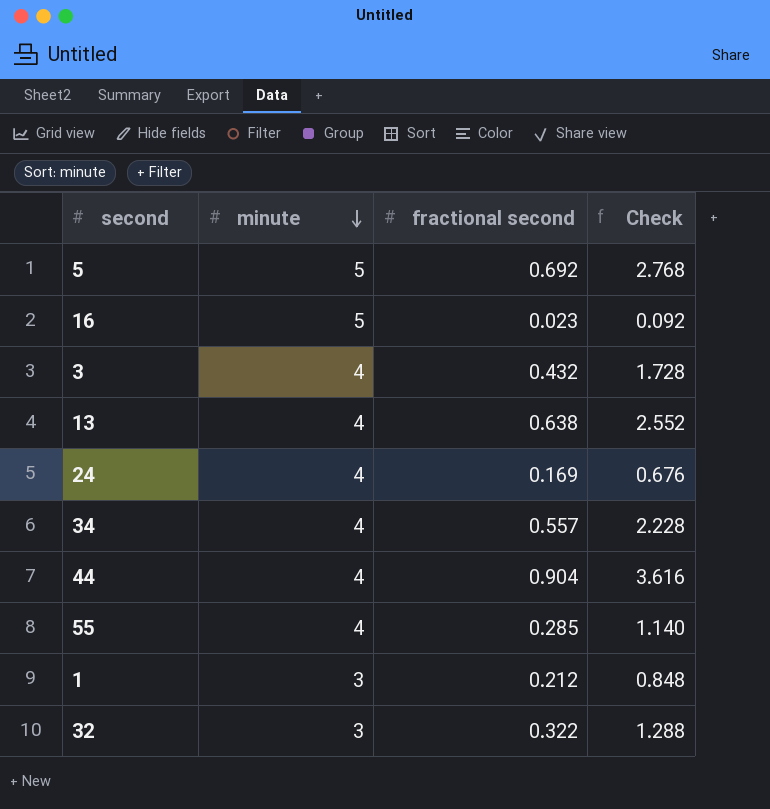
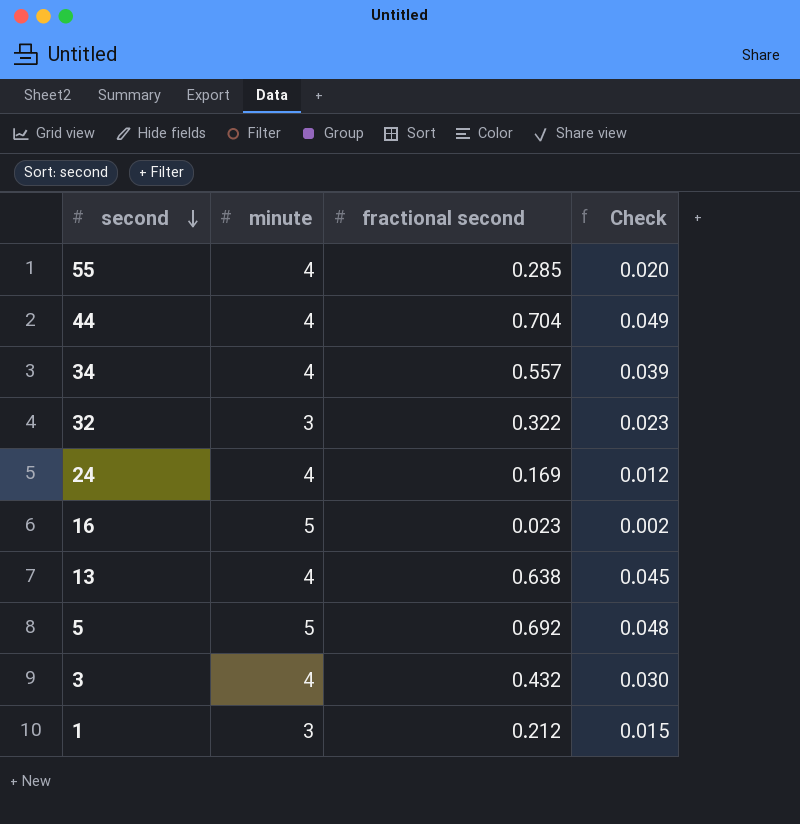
row order: minute descending -> second descending
column Check | formula: [fractional second] * 4 -> [fractional second] * 0.07
44 | fractional second: 0.904 -> 0.704

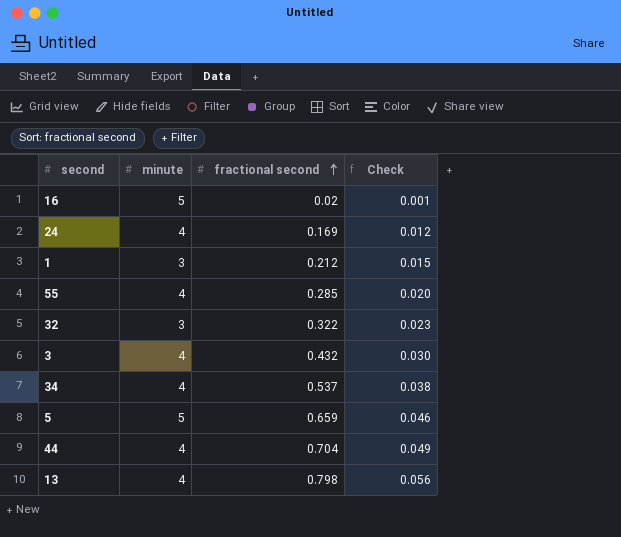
row order: second descending -> fractional second ascending
16 | fractional second: 0.023 -> 0.02
16 | Check: 0.002 -> 0.001
34 | fractional second: 0.557 -> 0.537
34 | Check: 0.039 -> 0.038
5 | fractional second: 0.692 -> 0.659
5 | Check: 0.048 -> 0.046
13 | fractional second: 0.638 -> 0.798
13 | Check: 0.045 -> 0.056

